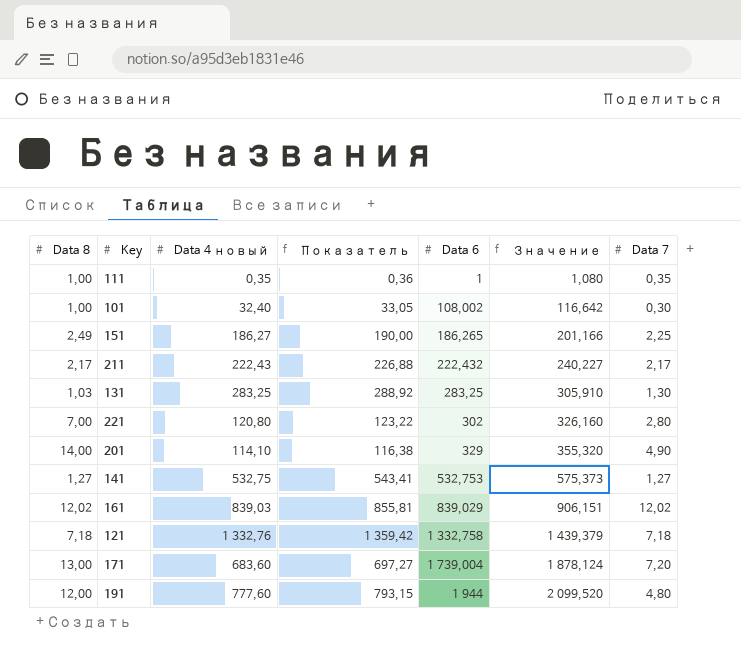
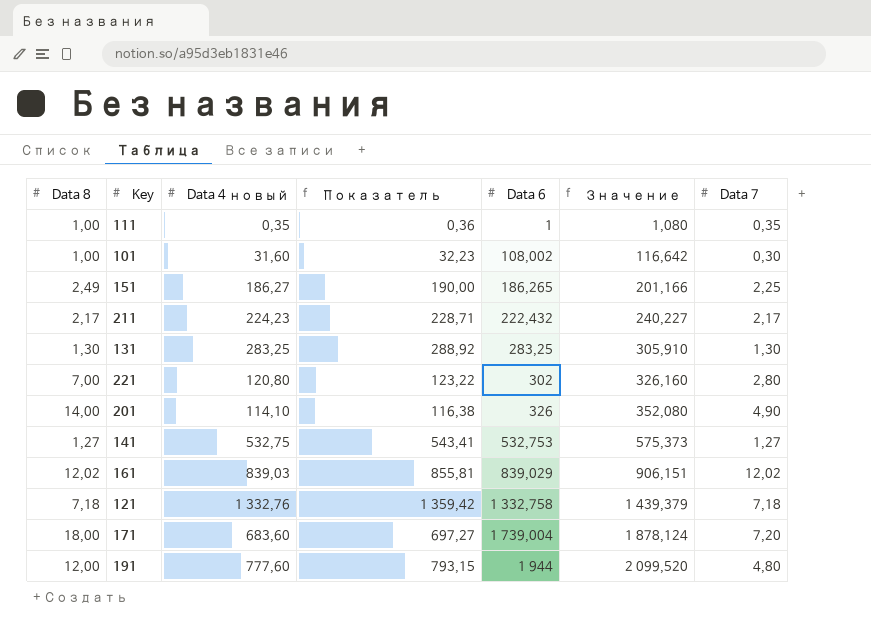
101 | Data 4 новый: 32,40 -> 31,60
101 | Показатель: 33,05 -> 32,23
211 | Data 4 новый: 222,43 -> 224,23
211 | Показатель: 226,88 -> 228,71
131 | Data 8: 1,03 -> 1,30
201 | Data 6: 329 -> 326
201 | Значение: 355,320 -> 352,080
171 | Data 8: 13,00 -> 18,00

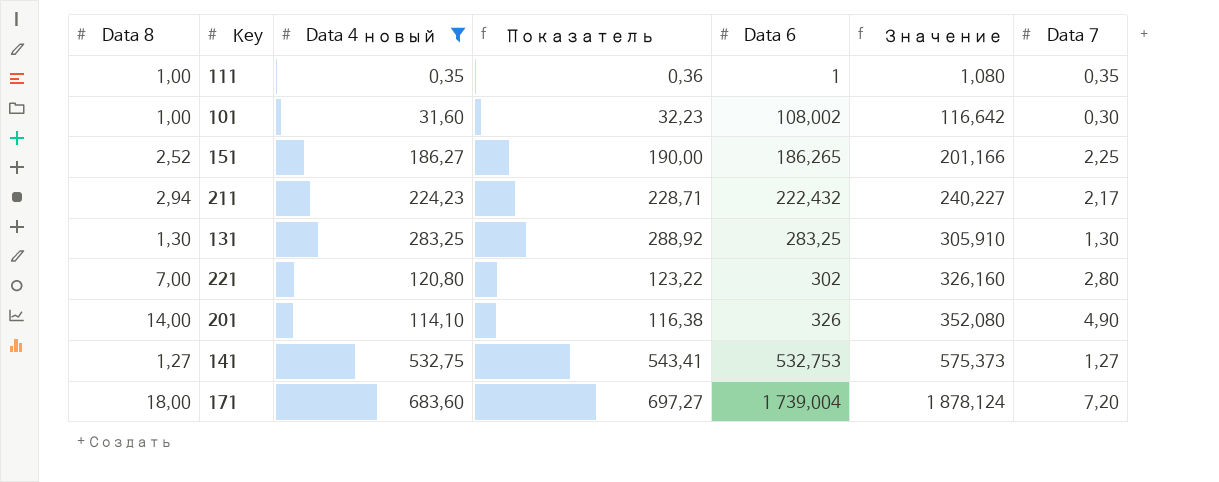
filter: none -> Data 4 новый <= 683,60
151 | Data 8: 2,49 -> 2,52
211 | Data 8: 2,17 -> 2,94

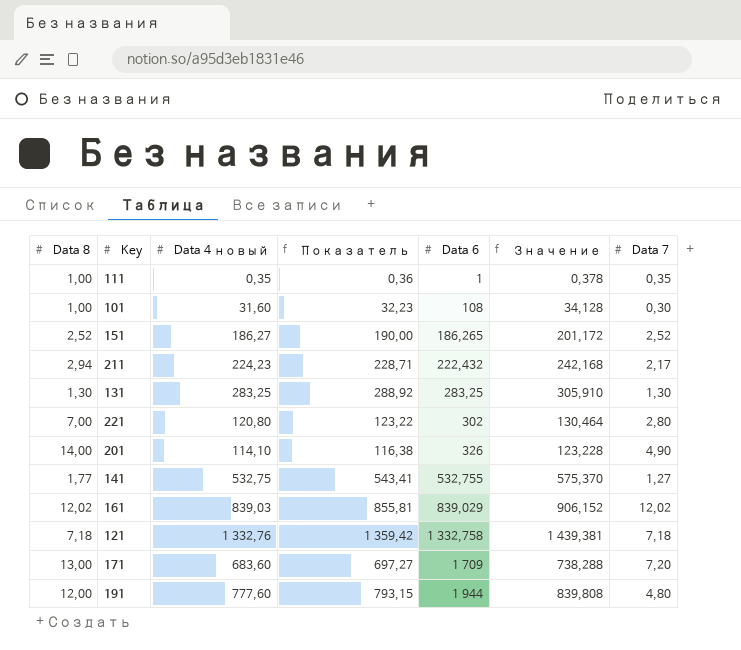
filter: Data 4 новый <= 683,60 -> none
column Значение | formula: [Data 6] * 1,08 -> [Data 4 новый] * 1,08
101 | Data 6: 108,002 -> 108
151 | Data 7: 2,25 -> 2,52
141 | Data 8: 1,27 -> 1,77
141 | Data 6: 532,753 -> 532,755
171 | Data 8: 18,00 -> 13,00
171 | Data 6: 1 739,004 -> 1 709

